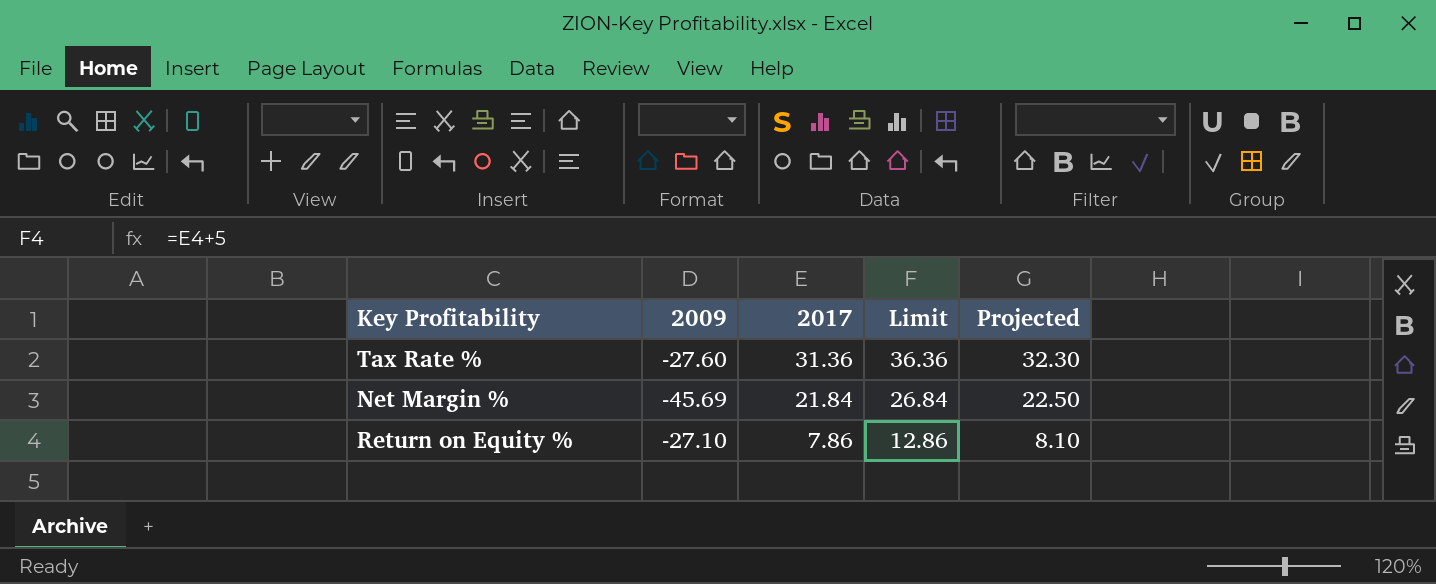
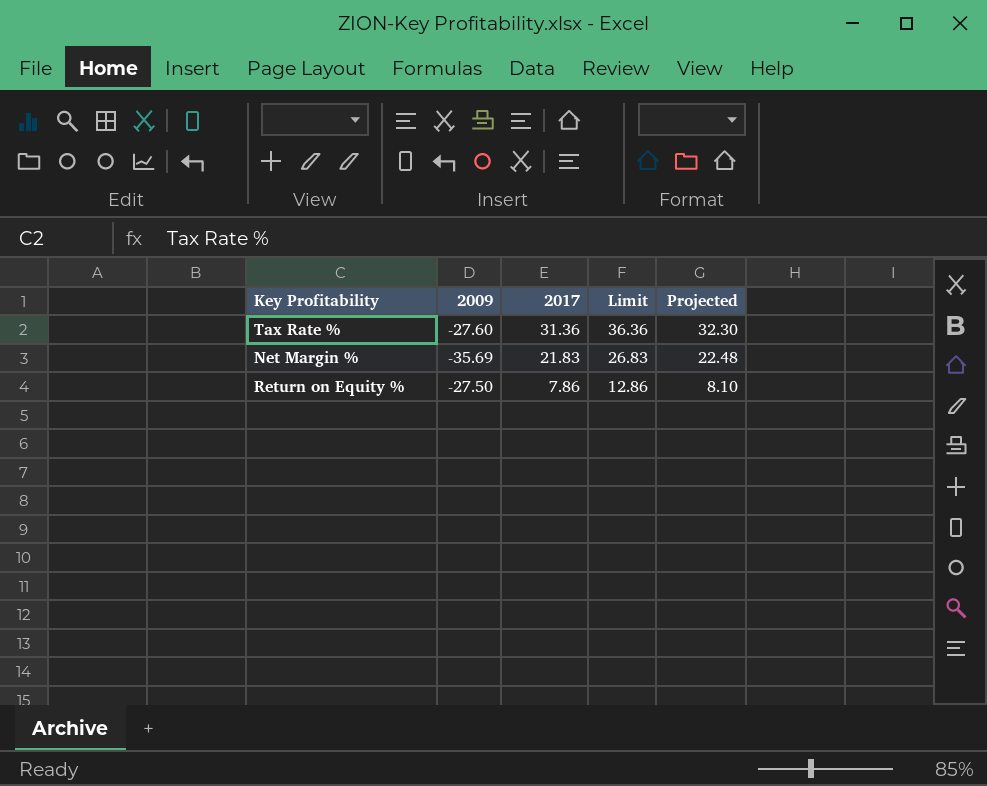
Net Margin % | 2009: -45.69 -> -35.69
Net Margin % | 2017: 21.84 -> 21.83
Net Margin % | Limit: 26.84 -> 26.83
Net Margin % | Projected: 22.50 -> 22.48
Return on Equity % | 2009: -27.10 -> -27.50

